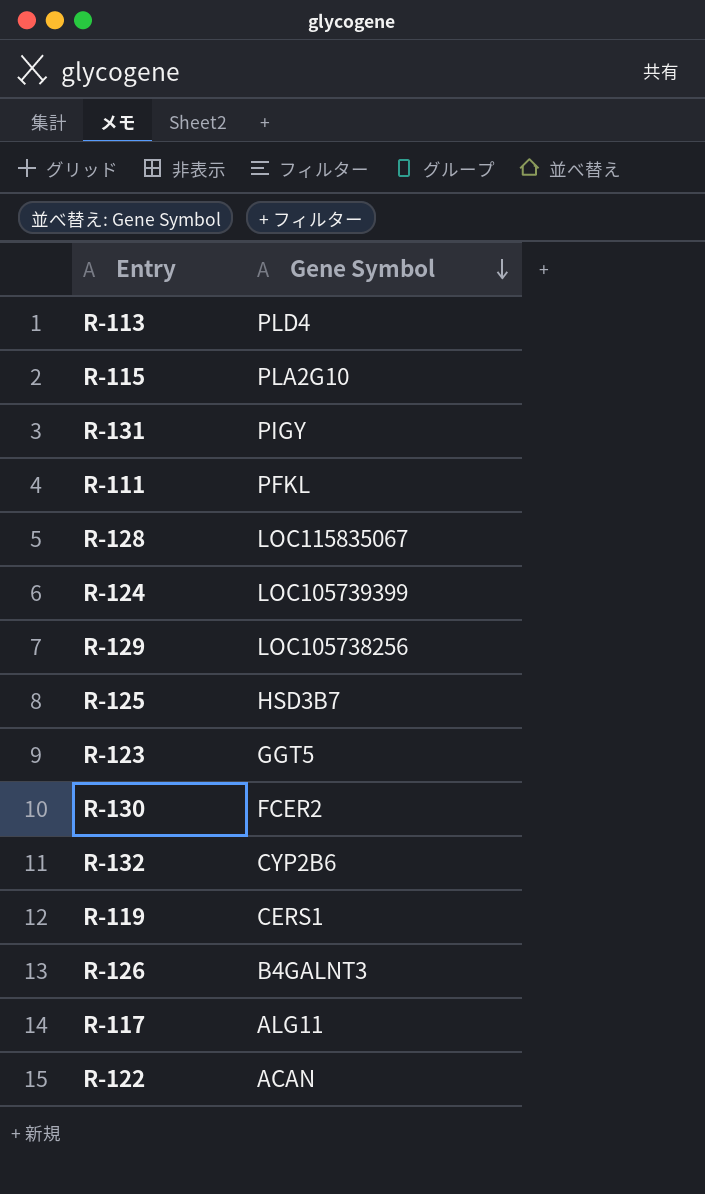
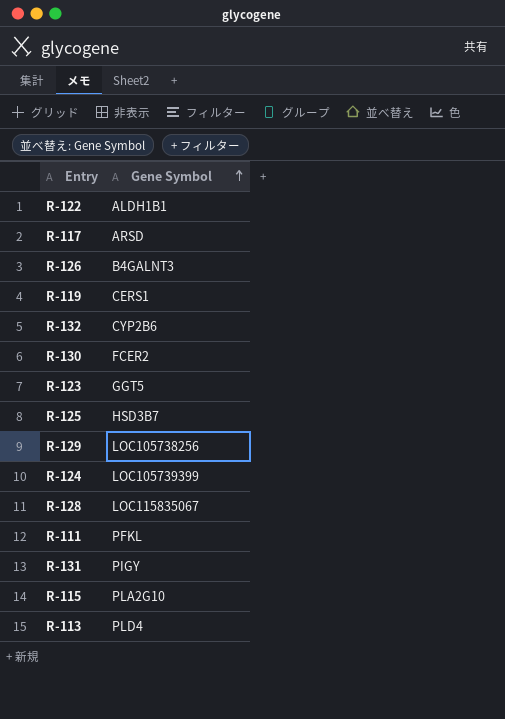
row order: Gene Symbol descending -> Gene Symbol ascending
R-122 | Gene Symbol: ACAN -> ALDH1B1
R-117 | Gene Symbol: ALG11 -> ARSD

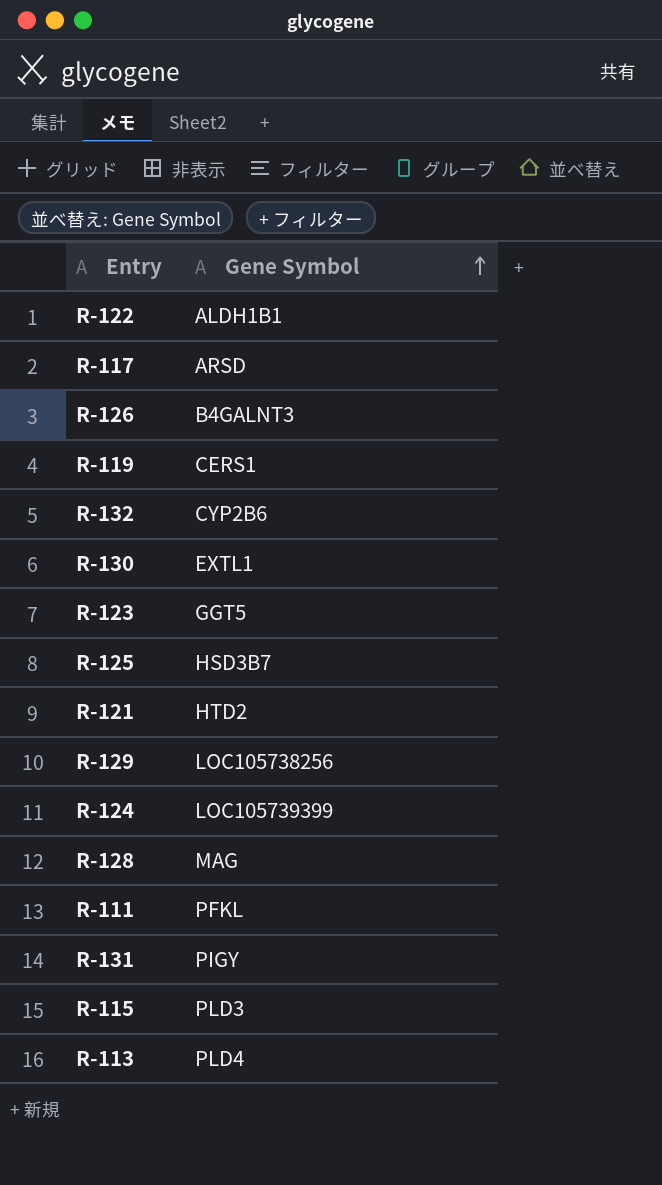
R-130 | Gene Symbol: FCER2 -> EXTL1
row R-121: none -> HTD2
R-128 | Gene Symbol: LOC115835067 -> MAG
R-115 | Gene Symbol: PLA2G10 -> PLD3

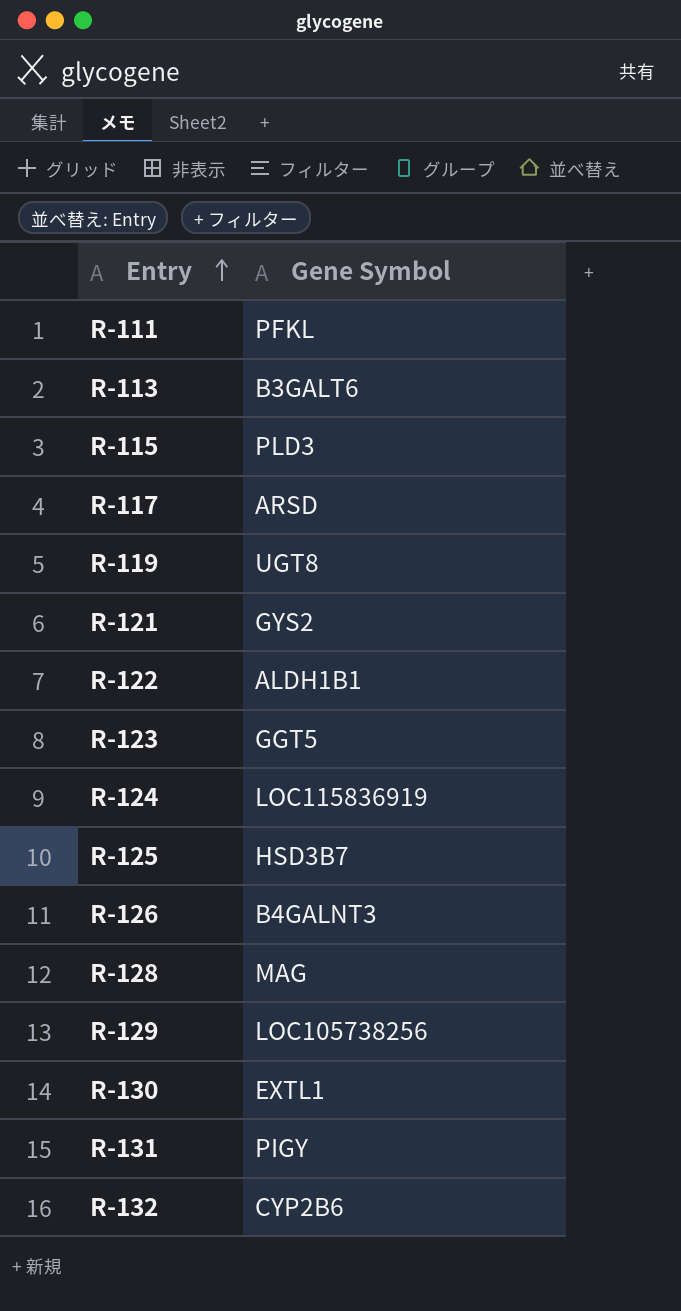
row order: Gene Symbol ascending -> Entry ascending
R-113 | Gene Symbol: PLD4 -> B3GALT6
R-119 | Gene Symbol: CERS1 -> UGT8
R-121 | Gene Symbol: HTD2 -> GYS2
R-124 | Gene Symbol: LOC105739399 -> LOC115836919

